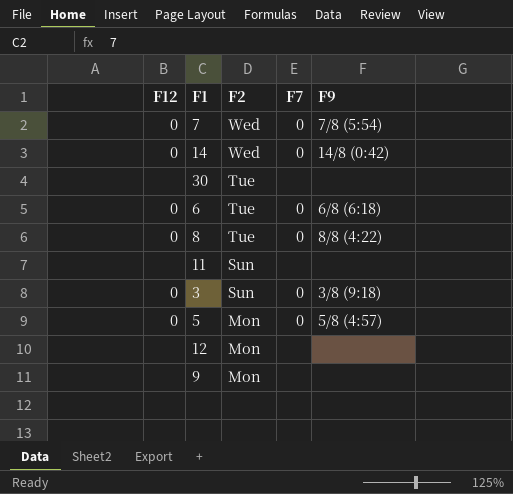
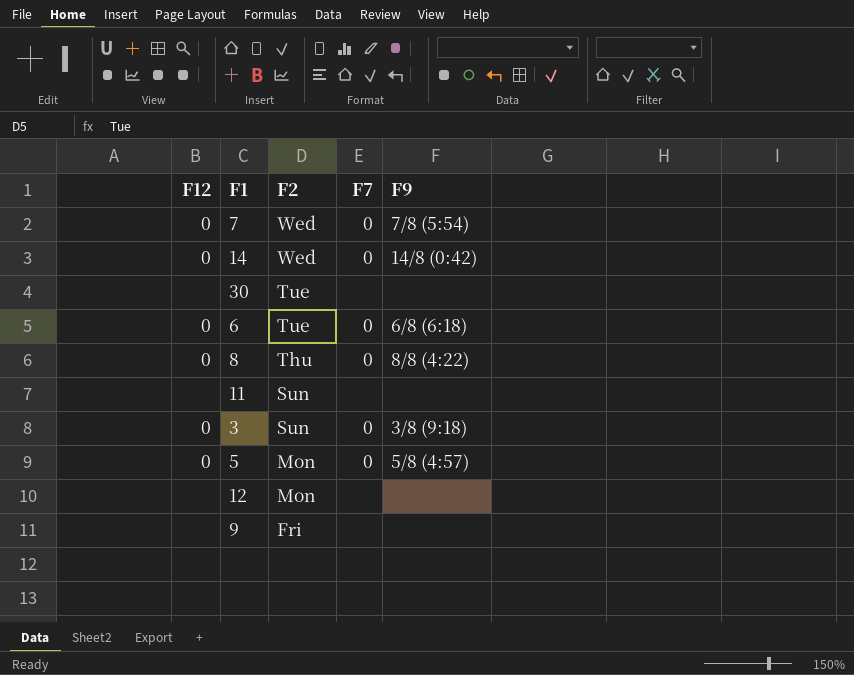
8 | F2: Tue -> Thu
9 | F2: Mon -> Fri

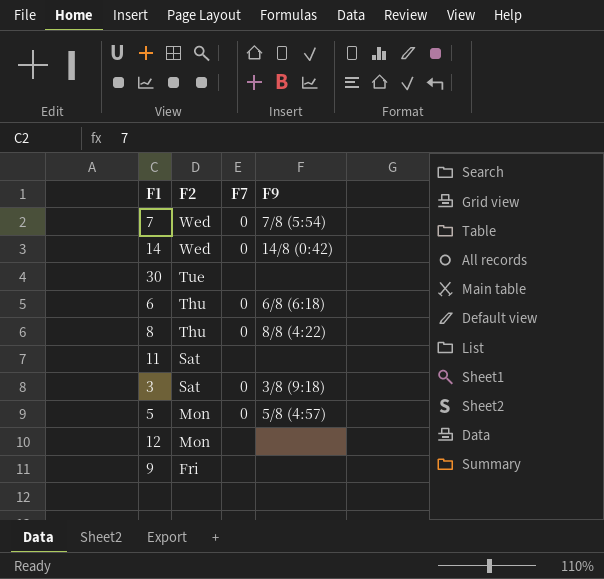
column F12 | position: 1 -> none
6 | F2: Tue -> Thu
11 | F2: Sun -> Sat
3 | F2: Sun -> Sat

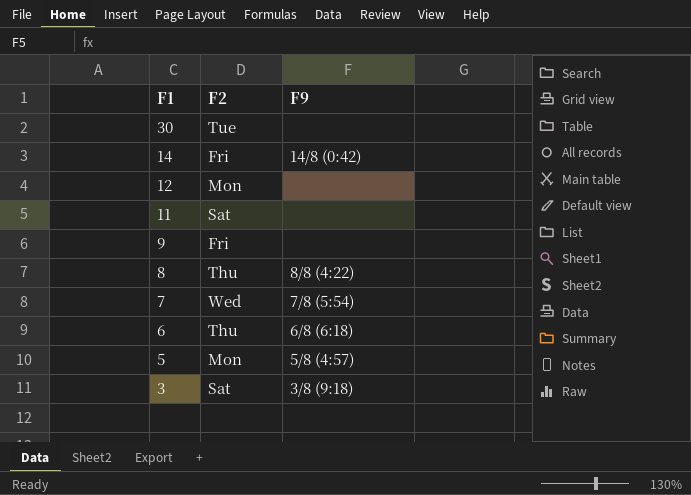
row order: F2 descending -> F1 descending
column F7 | position: 3 -> none
14 | F2: Wed -> Fri

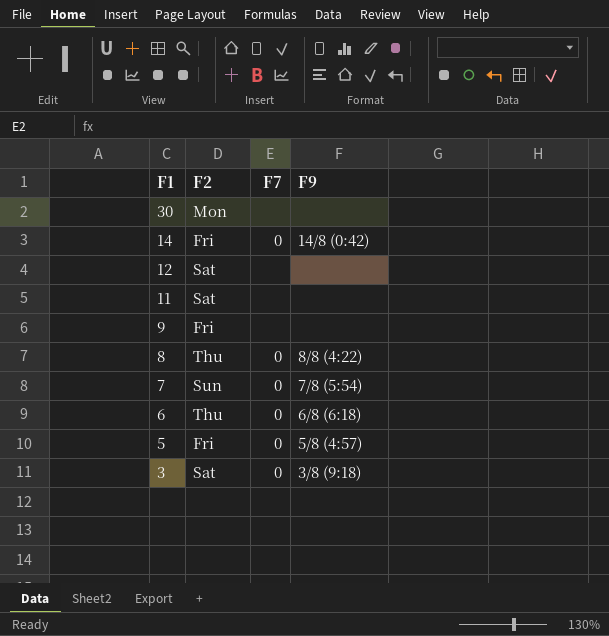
column F7 | position: none -> 3
30 | F2: Tue -> Mon
12 | F2: Mon -> Sat
7 | F2: Wed -> Sun
5 | F2: Mon -> Fri

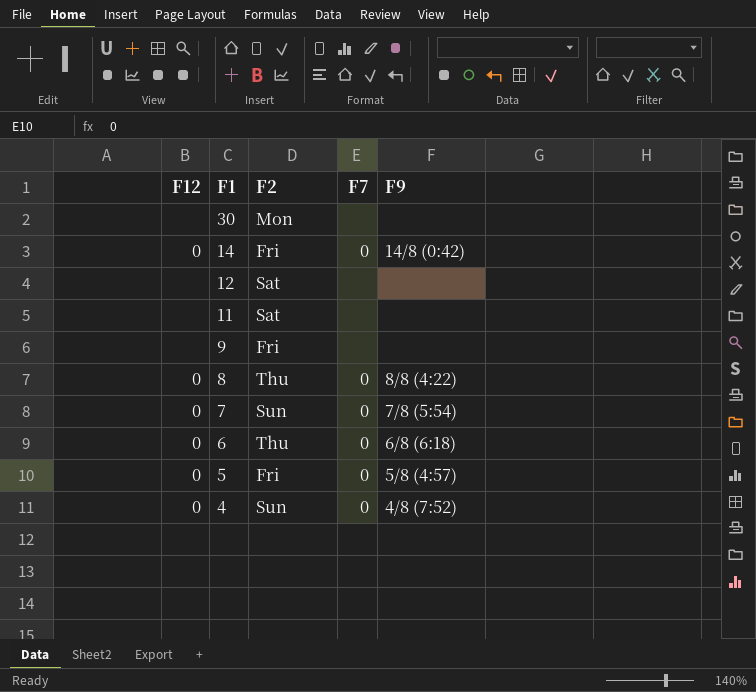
column F12 | position: none -> 1
row 3: Sat | 0 | 3/8 (9:18) -> none
row 4: none -> 0 | Sun | 0 | 4/8 (7:52)

